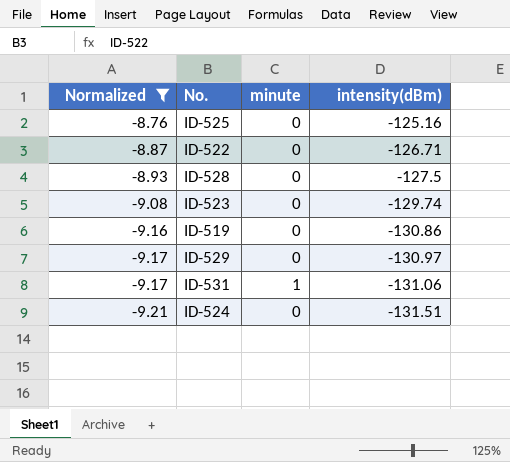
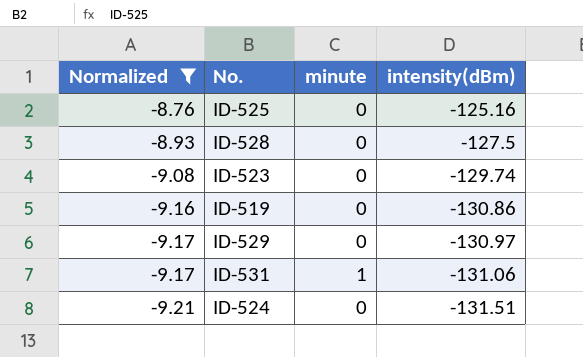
row ID-522: -8.87 | 0 | -126.71 -> none

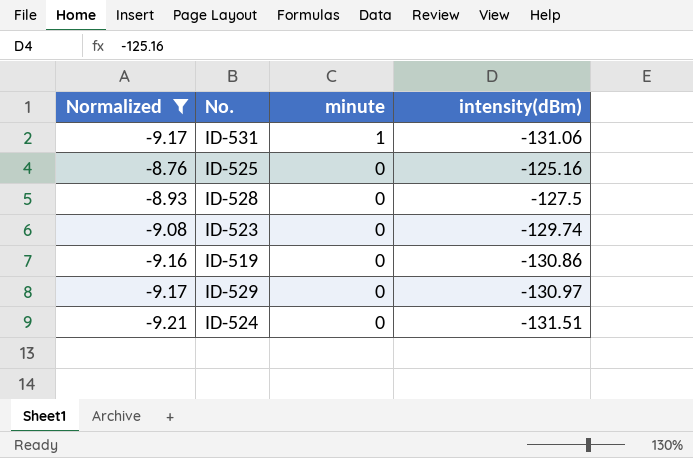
row order: Normalized descending -> minute descending

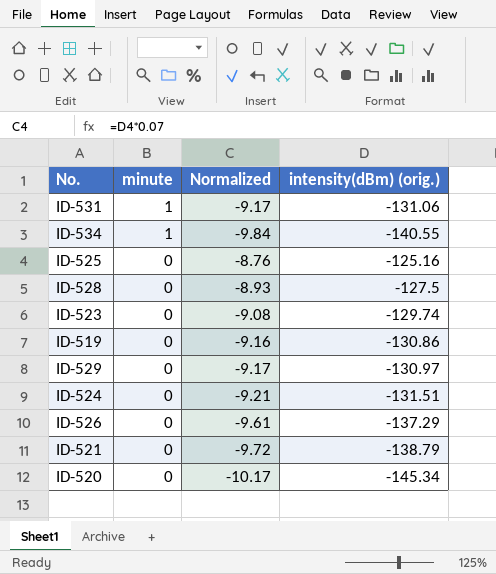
filter: Normalized >= -9.21 -> none
column Normalized | position: 1 -> 3
column name: intensity(dBm) -> intensity(dBm) (orig.)

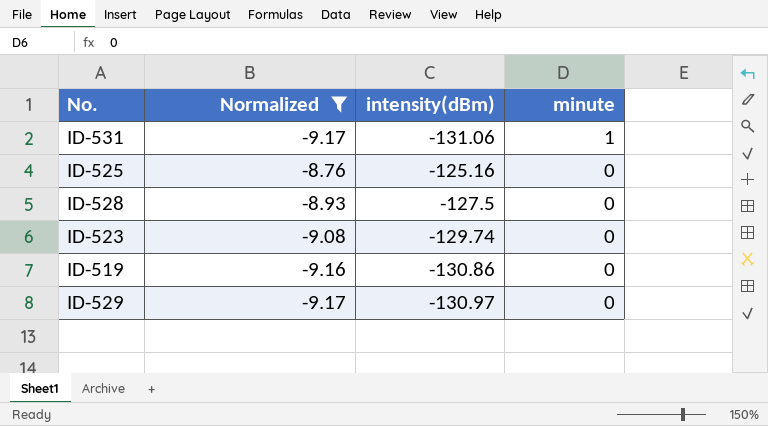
filter: none -> Normalized >= -9.17
column name: intensity(dBm) (orig.) -> intensity(dBm)
column minute | position: 2 -> 4

